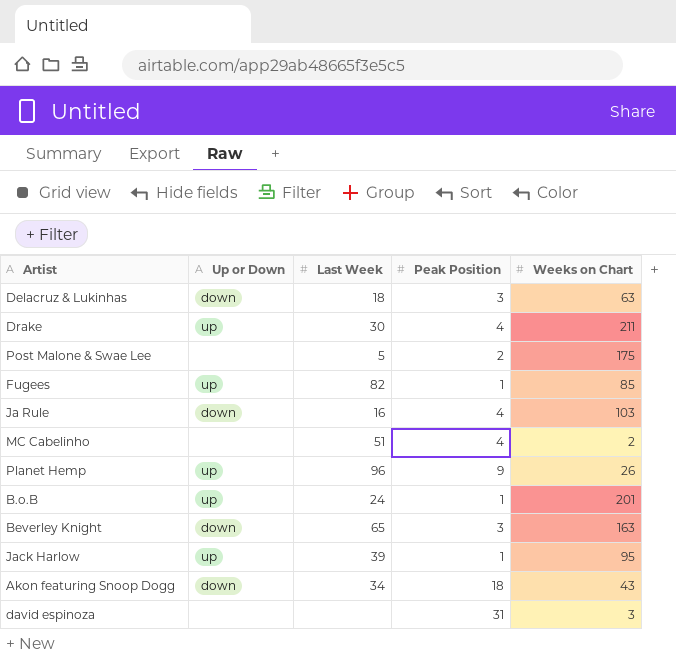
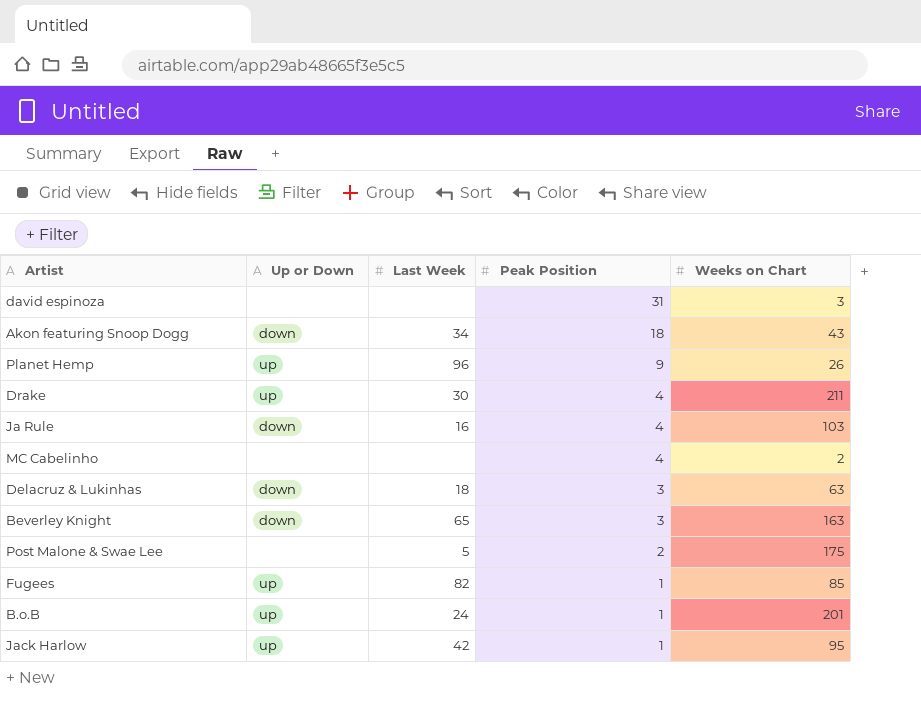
row order: none -> Peak Position descending
MC Cabelinho | Last Week: 51 -> none
Jack Harlow | Last Week: 39 -> 42

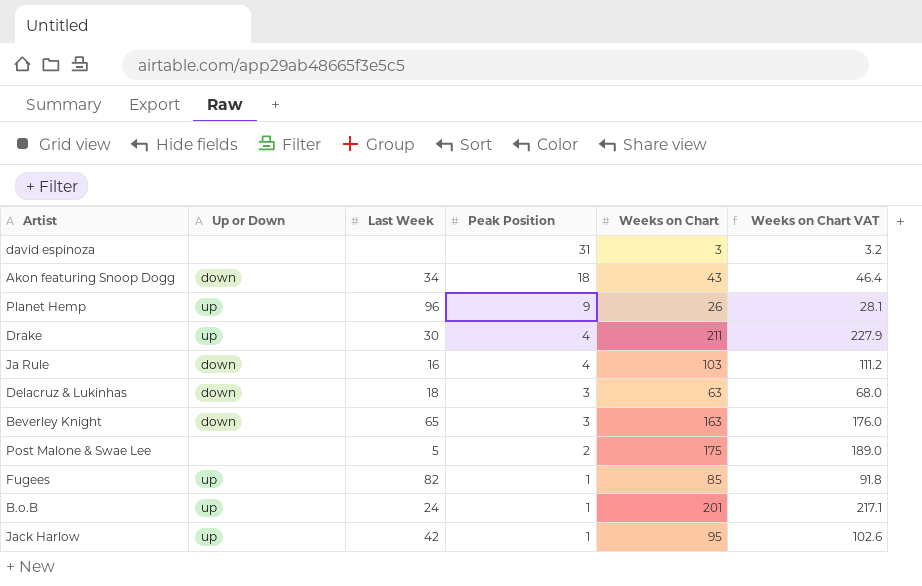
column Weeks on Chart VAT | formula: none -> [Weeks on Chart] * 1.08
row MC Cabelinho: none | none | 4 | 2 -> none

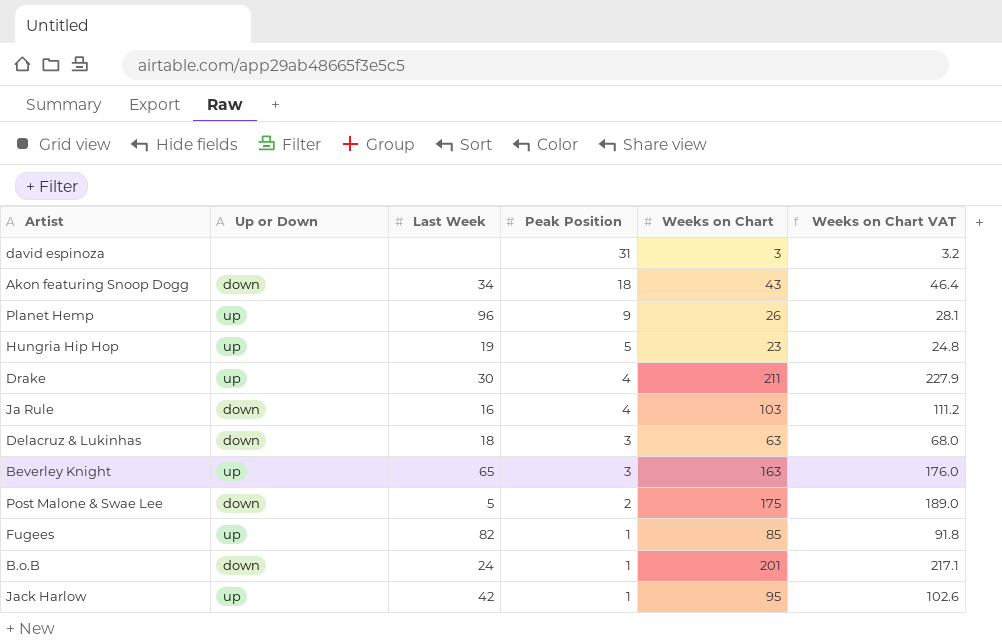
row Hungria Hip Hop: none -> up | 19 | 5 | 23 | 24.8
Beverley Knight | Up or Down: down -> up
Post Malone & Swae Lee | Up or Down: none -> down
B.o.B | Up or Down: up -> down

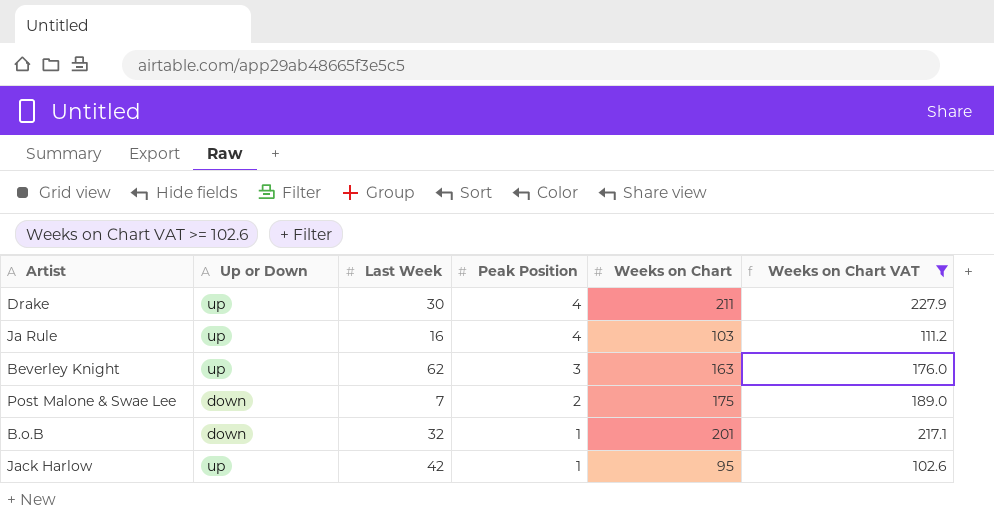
filter: none -> Weeks on Chart VAT >= 102.6
Ja Rule | Up or Down: down -> up
Beverley Knight | Last Week: 65 -> 62
Post Malone & Swae Lee | Last Week: 5 -> 7
B.o.B | Last Week: 24 -> 32

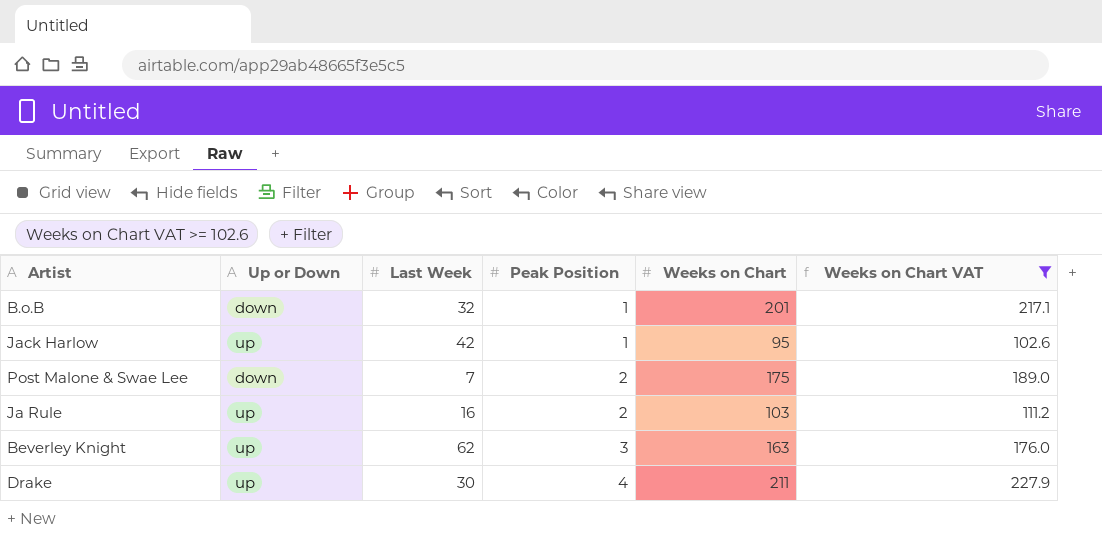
row order: Peak Position descending -> Peak Position ascending
Ja Rule | Peak Position: 4 -> 2

